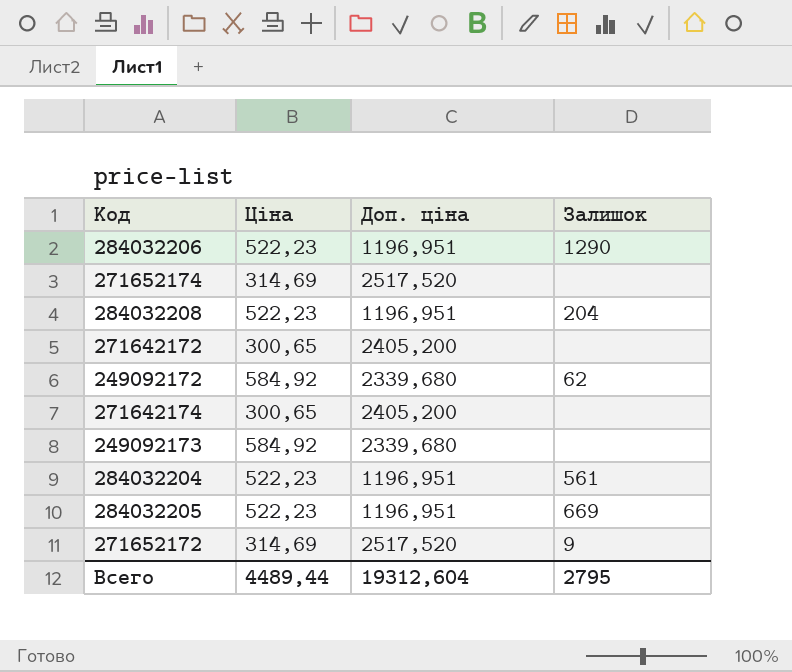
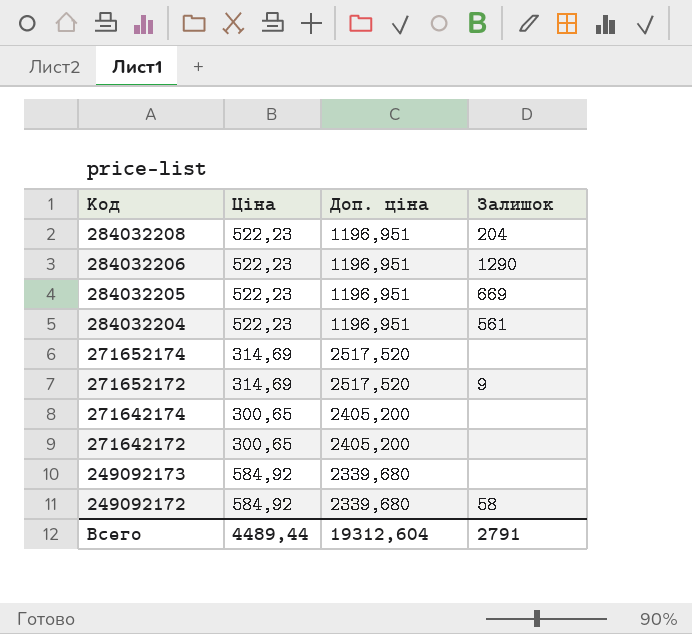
row order: none -> Код descending
249092172 | Залишок: 62 -> 58
Всего | Залишок: 2795 -> 2791

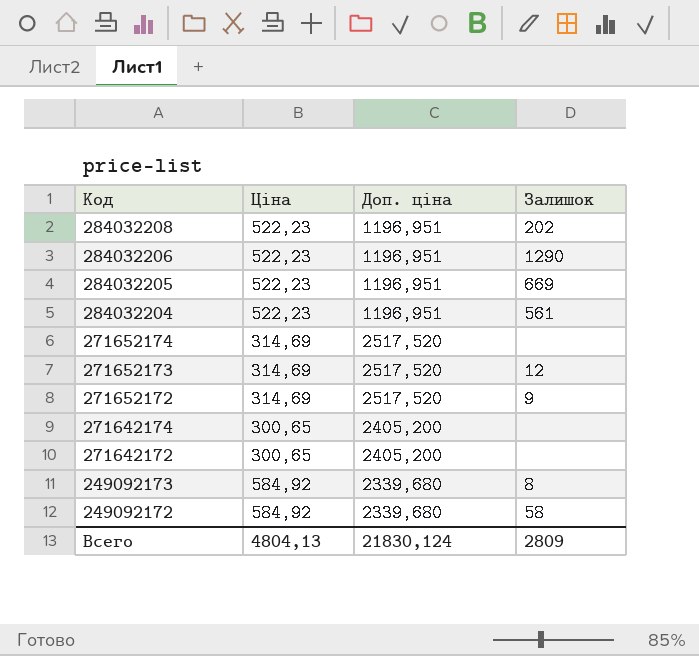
284032208 | Залишок: 204 -> 202
row 271652173: none -> 314,69 | 2517,520 | 12
249092173 | Залишок: none -> 8
Всего | Ціна: 4489,44 -> 4804,13
Всего | Доп. ціна: 19312,604 -> 21830,124
Всего | Залишок: 2791 -> 2809

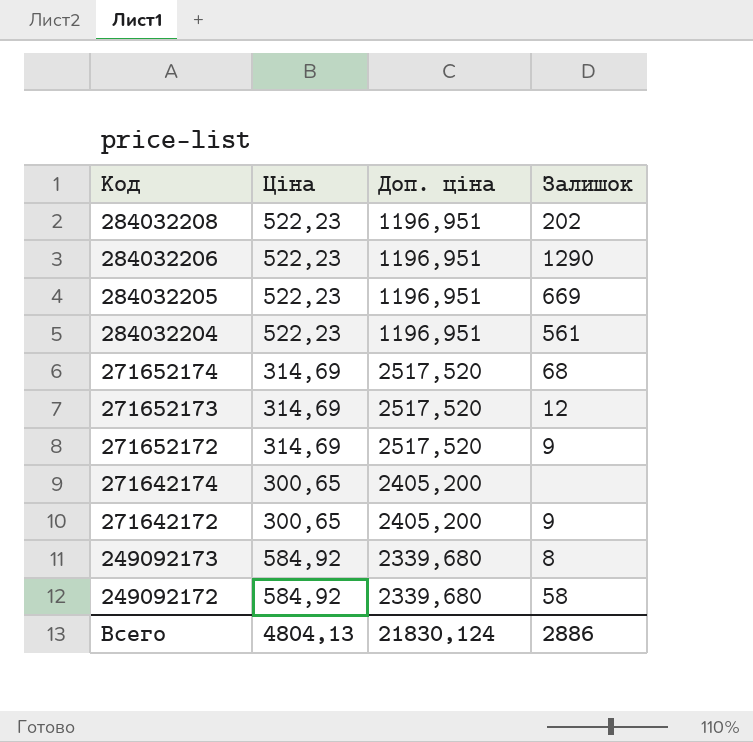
271652174 | Залишок: none -> 68
271642172 | Залишок: none -> 9
Всего | Залишок: 2809 -> 2886

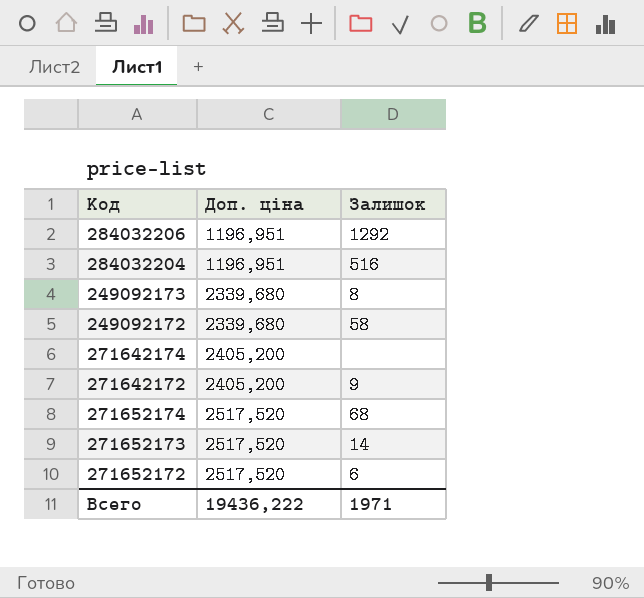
row order: Код descending -> Доп. ціна ascending
column Ціна | position: 2 -> none
row 284032208: 522,23 | 1196,951 | 202 -> none
row 284032205: 522,23 | 1196,951 | 669 -> none
284032206 | Залишок: 1290 -> 1292
284032204 | Залишок: 561 -> 516
271652173 | Залишок: 12 -> 14
271652172 | Залишок: 9 -> 6
Всего | Доп. ціна: 21830,124 -> 19436,222
Всего | Залишок: 2886 -> 1971

